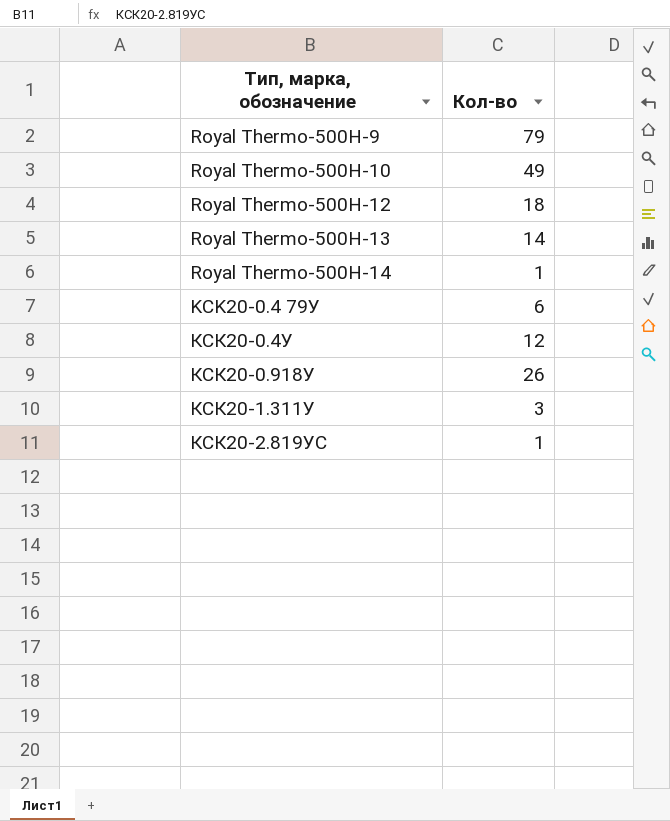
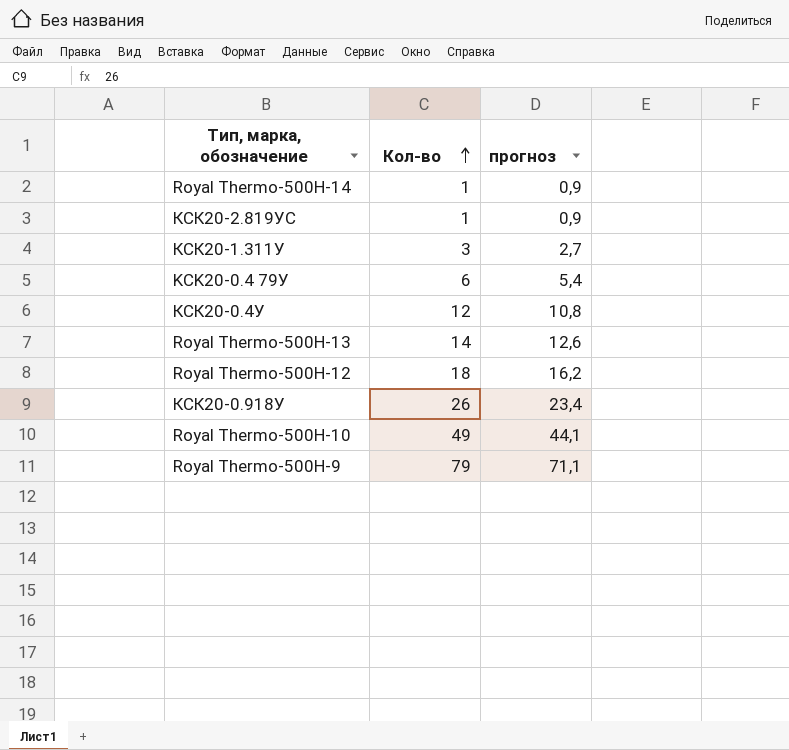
row order: none -> Кол-во ascending
column прогноз | formula: none -> [Кол-во] * 0,9

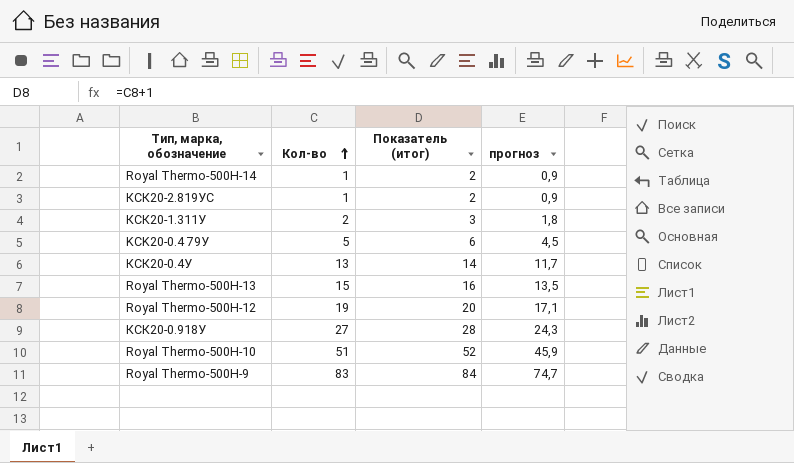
column Показатель (итог) | formula: none -> [Кол-во] + 1
КСК20-1.311У | Кол-во: 3 -> 2
КСК20-1.311У | прогноз: 2,7 -> 1,8
KCK20-0.4 79У | Кол-во: 6 -> 5
KCK20-0.4 79У | прогноз: 5,4 -> 4,5
КСК20-0.4У | Кол-во: 12 -> 13
КСК20-0.4У | прогноз: 10,8 -> 11,7
Royal Thermo-500H-13 | Кол-во: 14 -> 15
Royal Thermo-500H-13 | прогноз: 12,6 -> 13,5
Royal Thermo-500H-12 | Кол-во: 18 -> 19
Royal Thermo-500H-12 | прогноз: 16,2 -> 17,1
КСК20-0.918У | Кол-во: 26 -> 27
КСК20-0.918У | прогноз: 23,4 -> 24,3
Royal Thermo-500H-10 | Кол-во: 49 -> 51
Royal Thermo-500H-10 | прогноз: 44,1 -> 45,9
Royal Thermo-500H-9 | Кол-во: 79 -> 83
Royal Thermo-500H-9 | прогноз: 71,1 -> 74,7

